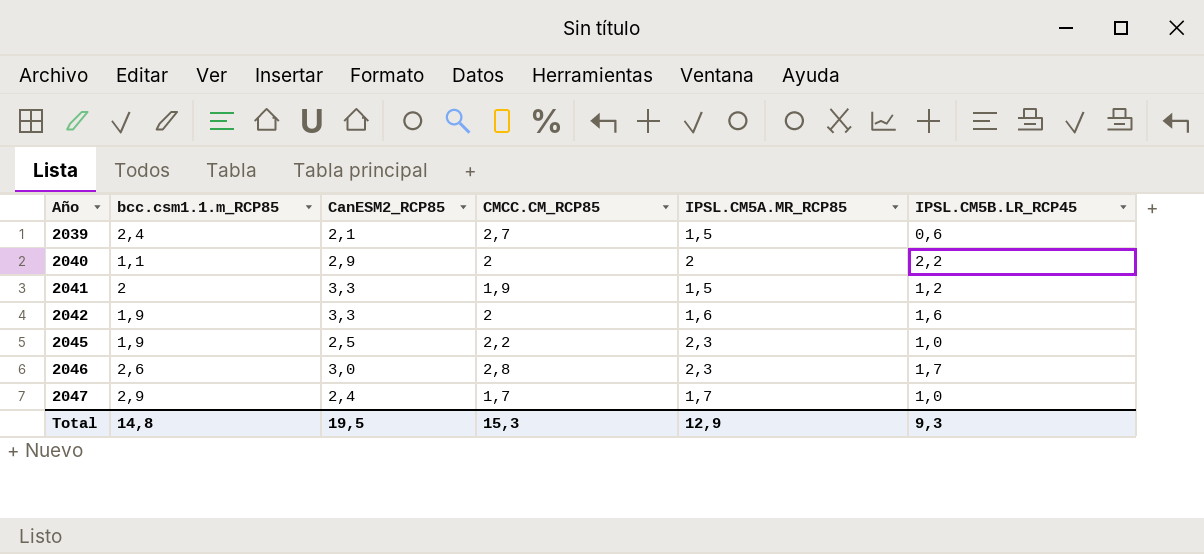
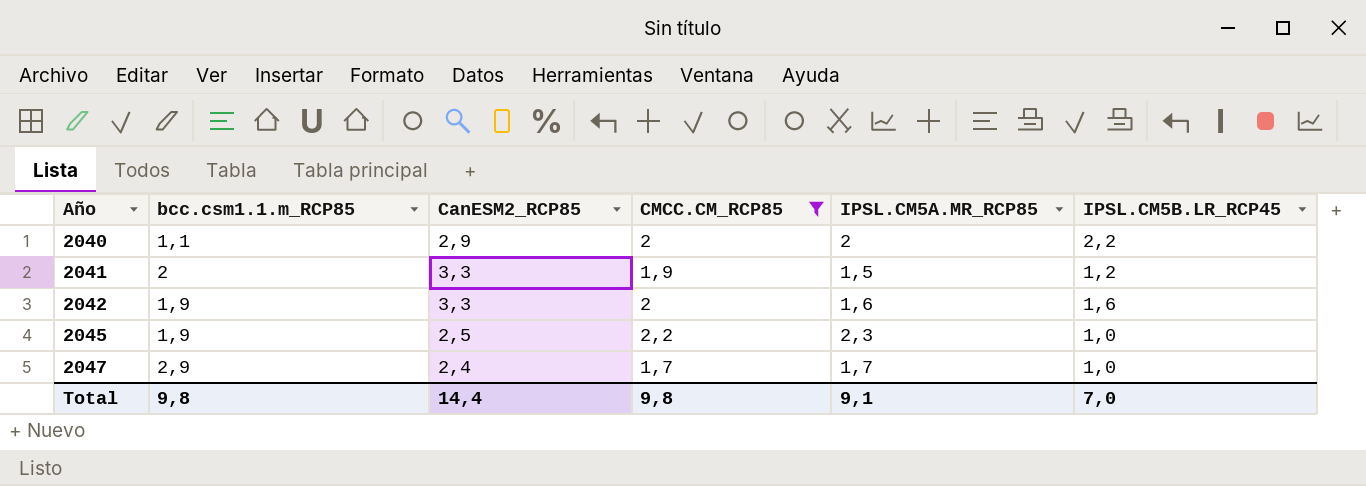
filter: none -> CMCC.CM_RCP85 <= 2,2
Total | bcc.csm1.1.m_RCP85: 14,8 -> 9,8
Total | CanESM2_RCP85: 19,5 -> 14,4
Total | CMCC.CM_RCP85: 15,3 -> 9,8
Total | IPSL.CM5A.MR_RCP85: 12,9 -> 9,1
Total | IPSL.CM5B.LR_RCP45: 9,3 -> 7,0

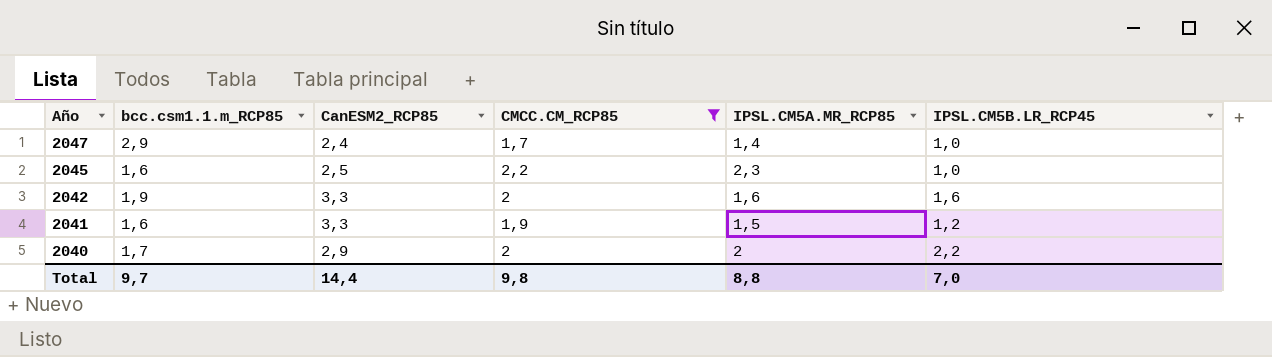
row order: Año ascending -> Año descending
2047 | IPSL.CM5A.MR_RCP85: 1,7 -> 1,4
2045 | bcc.csm1.1.m_RCP85: 1,9 -> 1,6
2041 | bcc.csm1.1.m_RCP85: 2 -> 1,6
2040 | bcc.csm1.1.m_RCP85: 1,1 -> 1,7
Total | bcc.csm1.1.m_RCP85: 9,8 -> 9,7
Total | IPSL.CM5A.MR_RCP85: 9,1 -> 8,8

